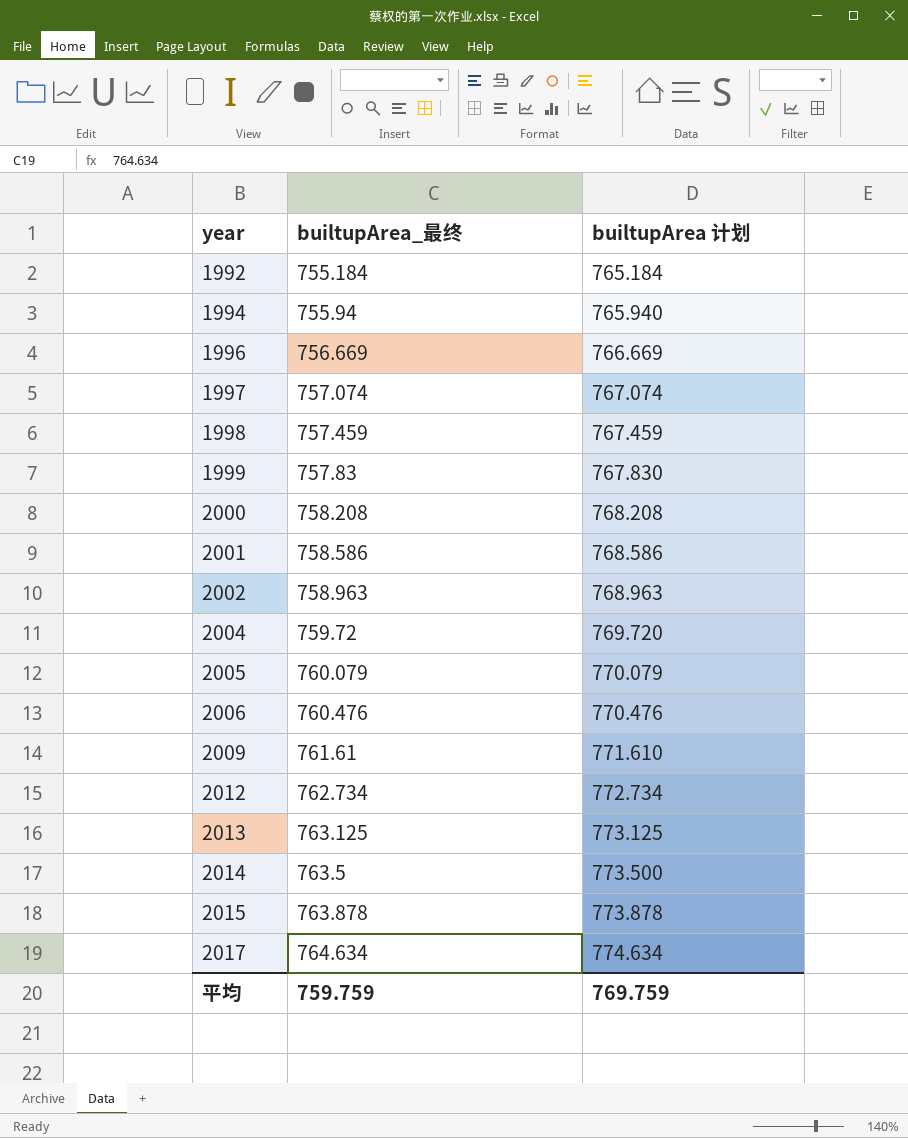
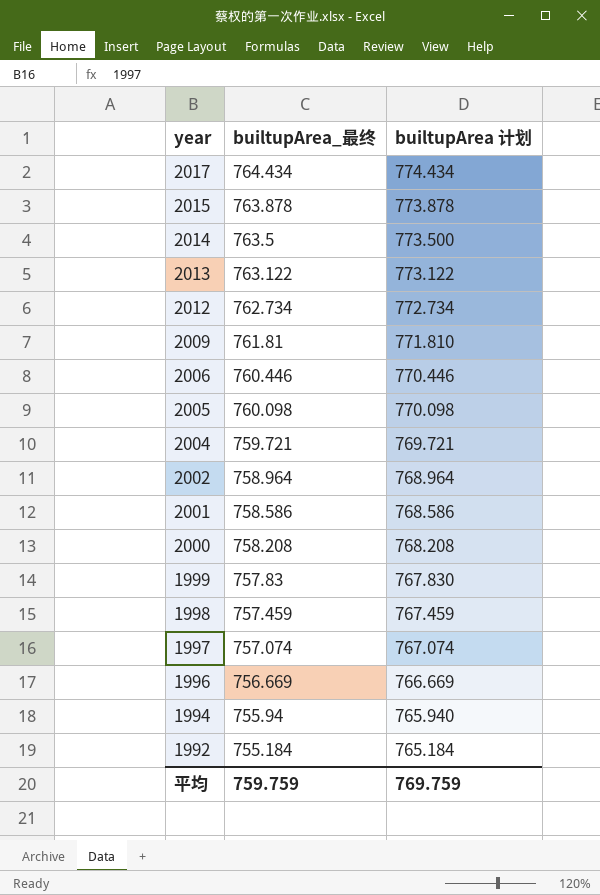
row order: year ascending -> year descending
2017 | builtupArea_最终: 764.634 -> 764.434
2017 | builtupArea 计划: 774.634 -> 774.434
2013 | builtupArea_最终: 763.125 -> 763.122
2013 | builtupArea 计划: 773.125 -> 773.122
2009 | builtupArea_最终: 761.61 -> 761.81
2009 | builtupArea 计划: 771.610 -> 771.810
2006 | builtupArea_最终: 760.476 -> 760.446
2006 | builtupArea 计划: 770.476 -> 770.446
2005 | builtupArea_最终: 760.079 -> 760.098
2005 | builtupArea 计划: 770.079 -> 770.098
2004 | builtupArea_最终: 759.72 -> 759.721
2004 | builtupArea 计划: 769.720 -> 769.721
2002 | builtupArea_最终: 758.963 -> 758.964
2002 | builtupArea 计划: 768.963 -> 768.964

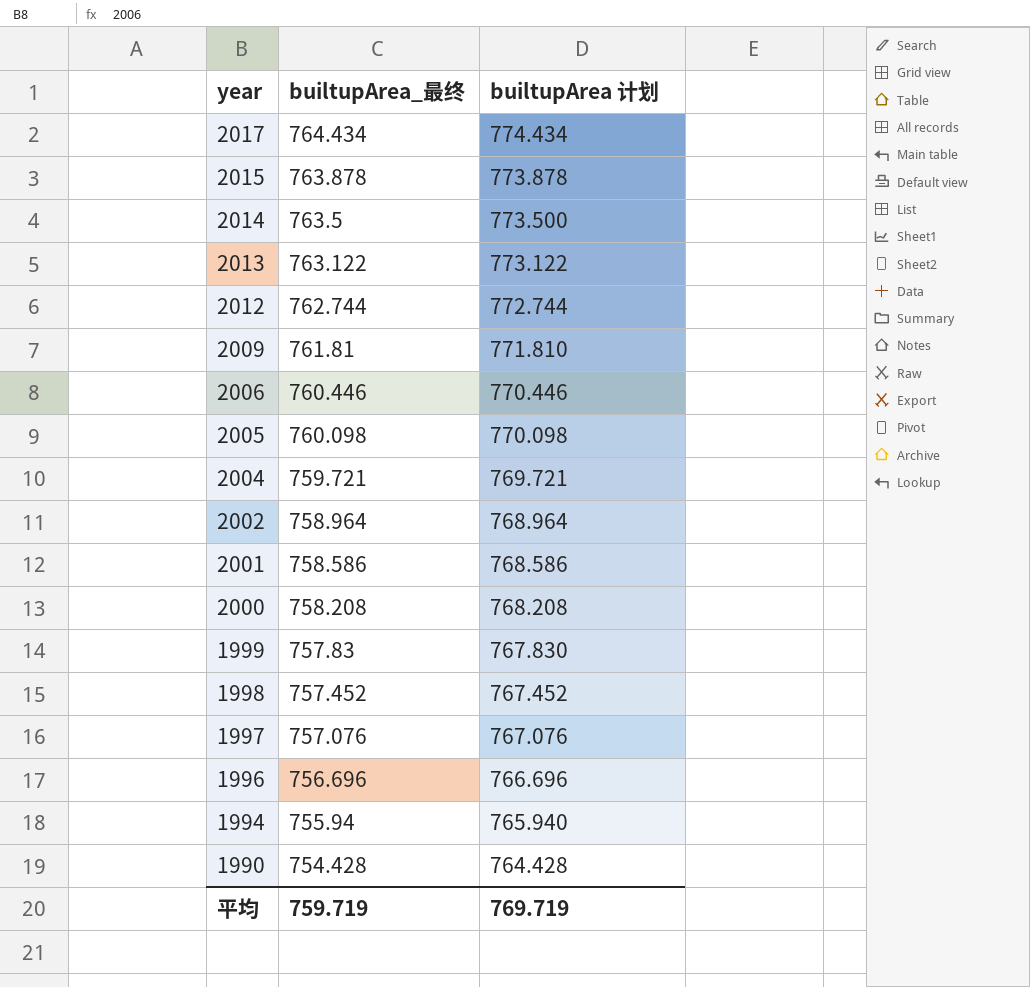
row 1992: 755.184 | 765.184 -> none
2012 | builtupArea_最终: 762.734 -> 762.744
2012 | builtupArea 计划: 772.734 -> 772.744
1998 | builtupArea_最终: 757.459 -> 757.452
1998 | builtupArea 计划: 767.459 -> 767.452
1997 | builtupArea_最终: 757.074 -> 757.076
1997 | builtupArea 计划: 767.074 -> 767.076
1996 | builtupArea_最终: 756.669 -> 756.696
1996 | builtupArea 计划: 766.669 -> 766.696
row 1990: none -> 754.428 | 764.428
平均 | builtupArea_最终: 759.759 -> 759.719
平均 | builtupArea 计划: 769.759 -> 769.719

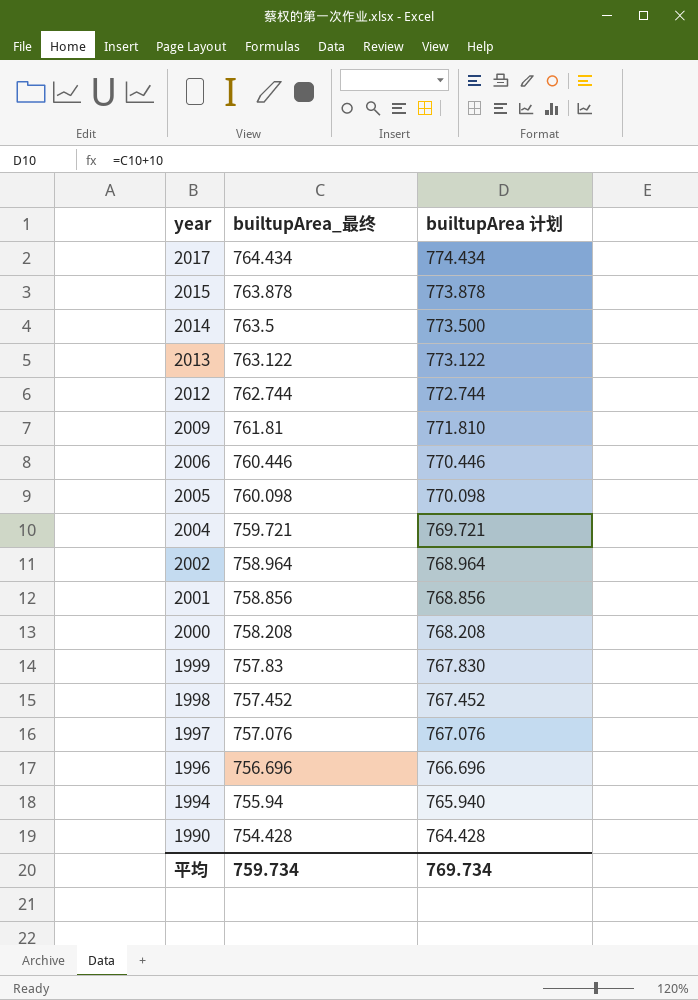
2001 | builtupArea_最终: 758.586 -> 758.856
2001 | builtupArea 计划: 768.586 -> 768.856
平均 | builtupArea_最终: 759.719 -> 759.734
平均 | builtupArea 计划: 769.719 -> 769.734

